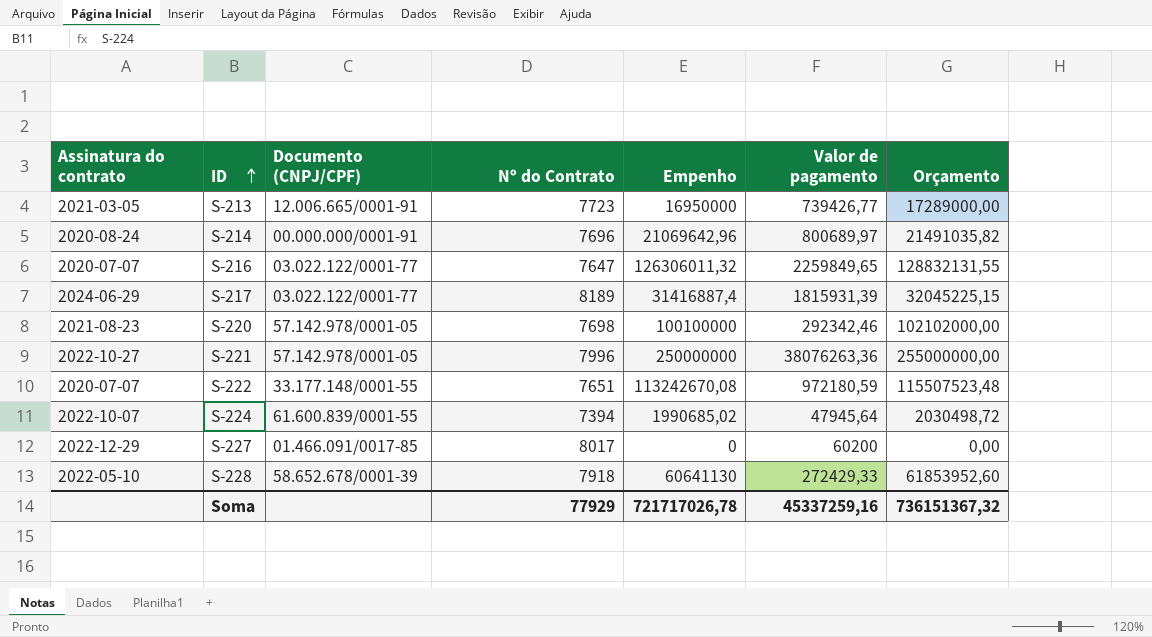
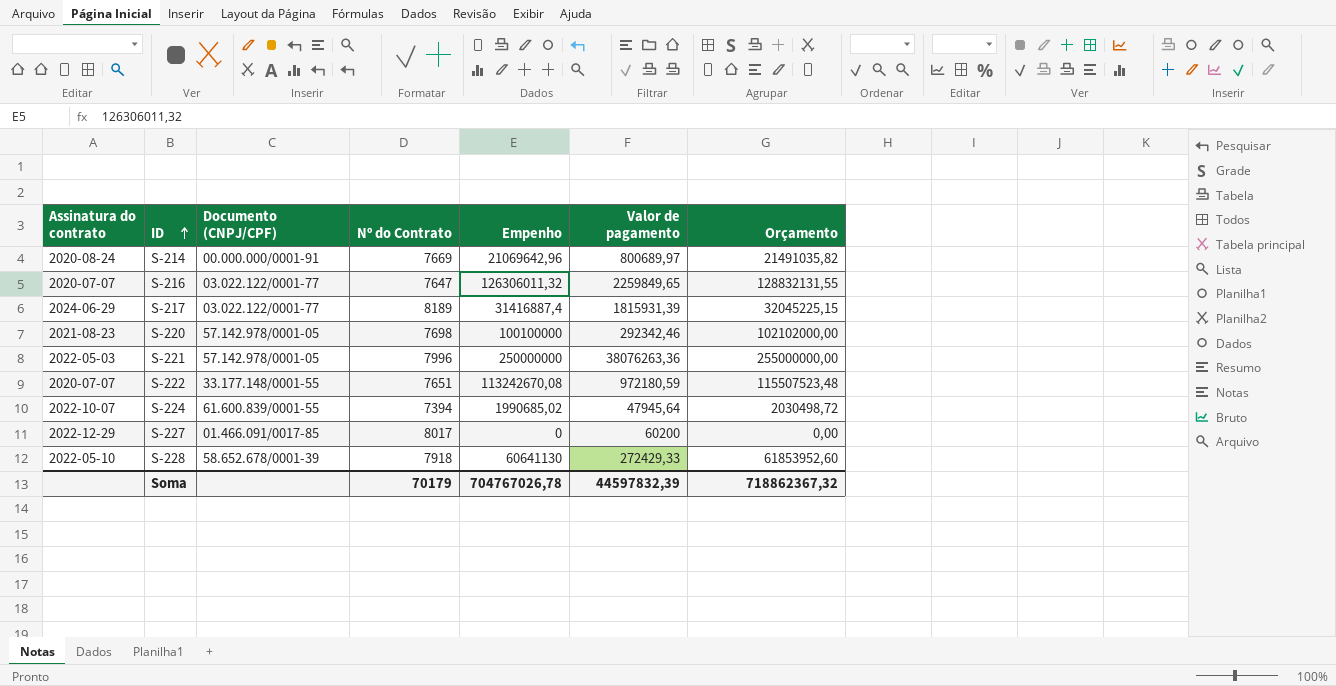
row S-213: 2021-03-05 | 12.006.665/0001-91 | 7723 | 16950000 | 739426,77 | 17289000,00 -> none
S-214 | Nº do Contrato: 7696 -> 7669
S-221 | Assinatura do contrato: 2022-10-27 -> 2022-05-03
Soma | Nº do Contrato: 77929 -> 70179
Soma | Empenho: 721717026,78 -> 704767026,78
Soma | Valor de pagamento: 45337259,16 -> 44597832,39
Soma | Orçamento: 736151367,32 -> 718862367,32

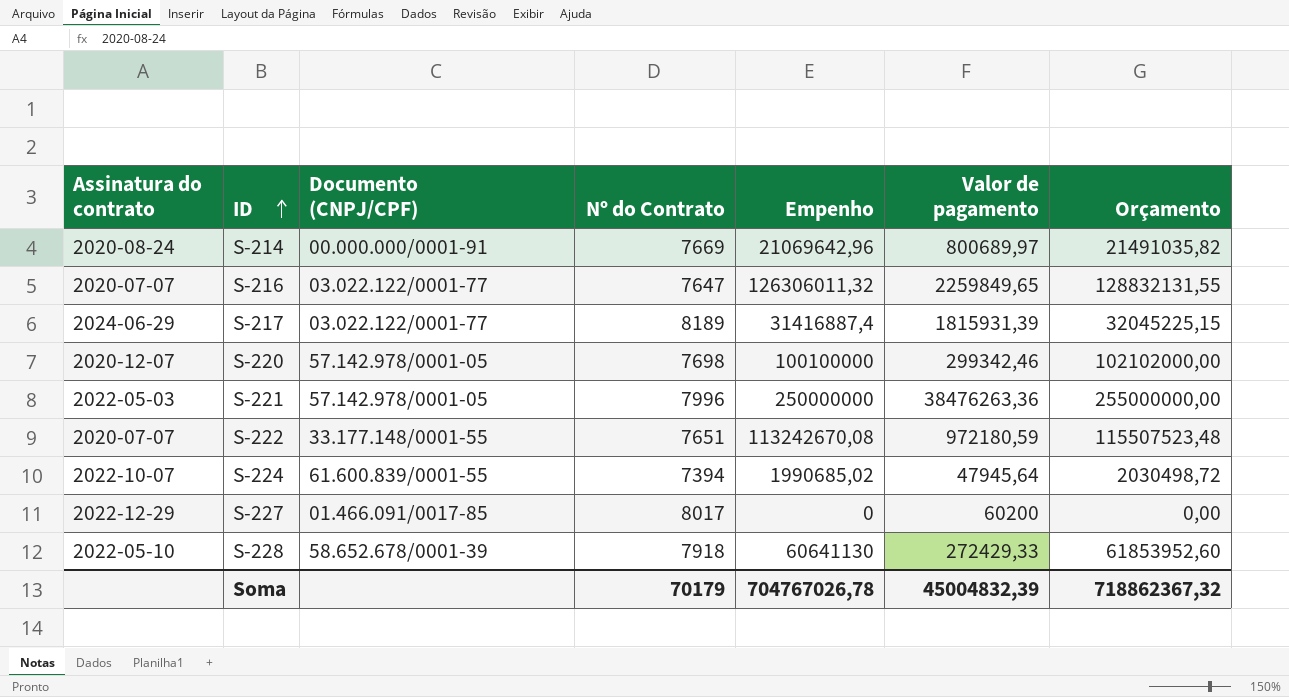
S-220 | Assinatura do contrato: 2021-08-23 -> 2020-12-07
S-220 | Valor de pagamento: 292342,46 -> 299342,46
S-221 | Valor de pagamento: 38076263,36 -> 38476263,36
Soma | Valor de pagamento: 44597832,39 -> 45004832,39

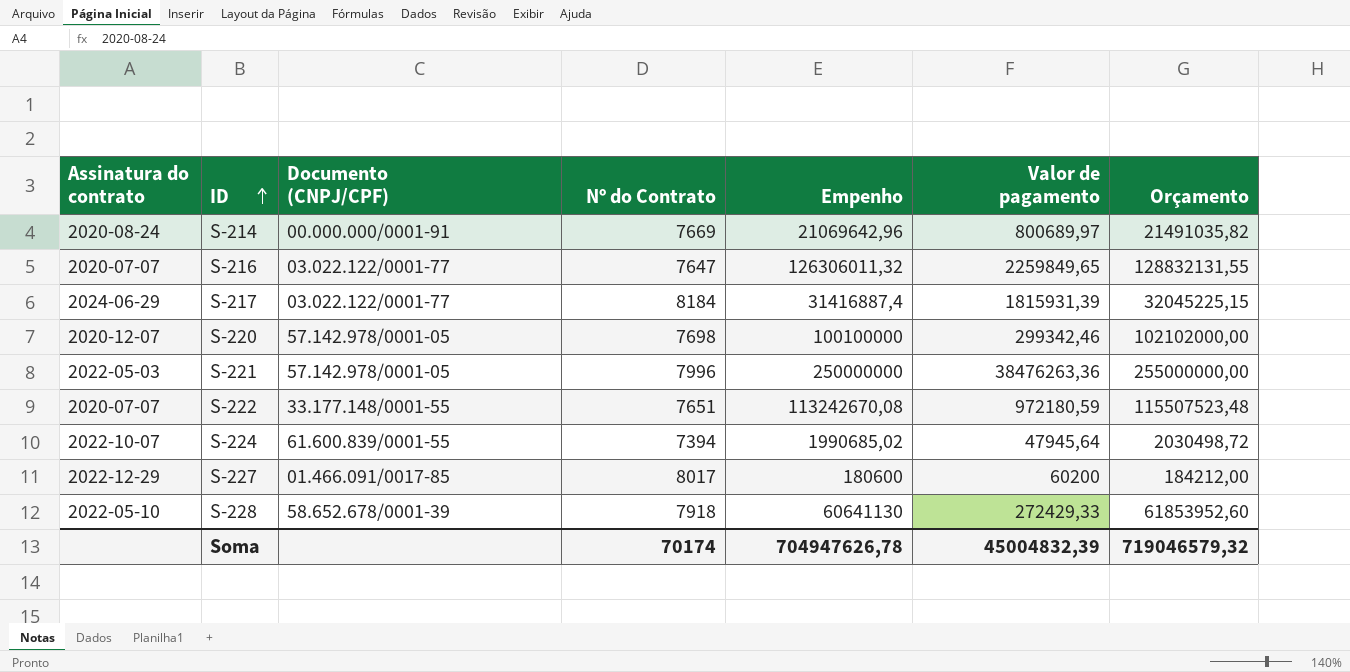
S-217 | Nº do Contrato: 8189 -> 8184
S-227 | Empenho: 0 -> 180600
S-227 | Orçamento: 0,00 -> 184212,00
Soma | Nº do Contrato: 70179 -> 70174
Soma | Empenho: 704767026,78 -> 704947626,78
Soma | Orçamento: 718862367,32 -> 719046579,32

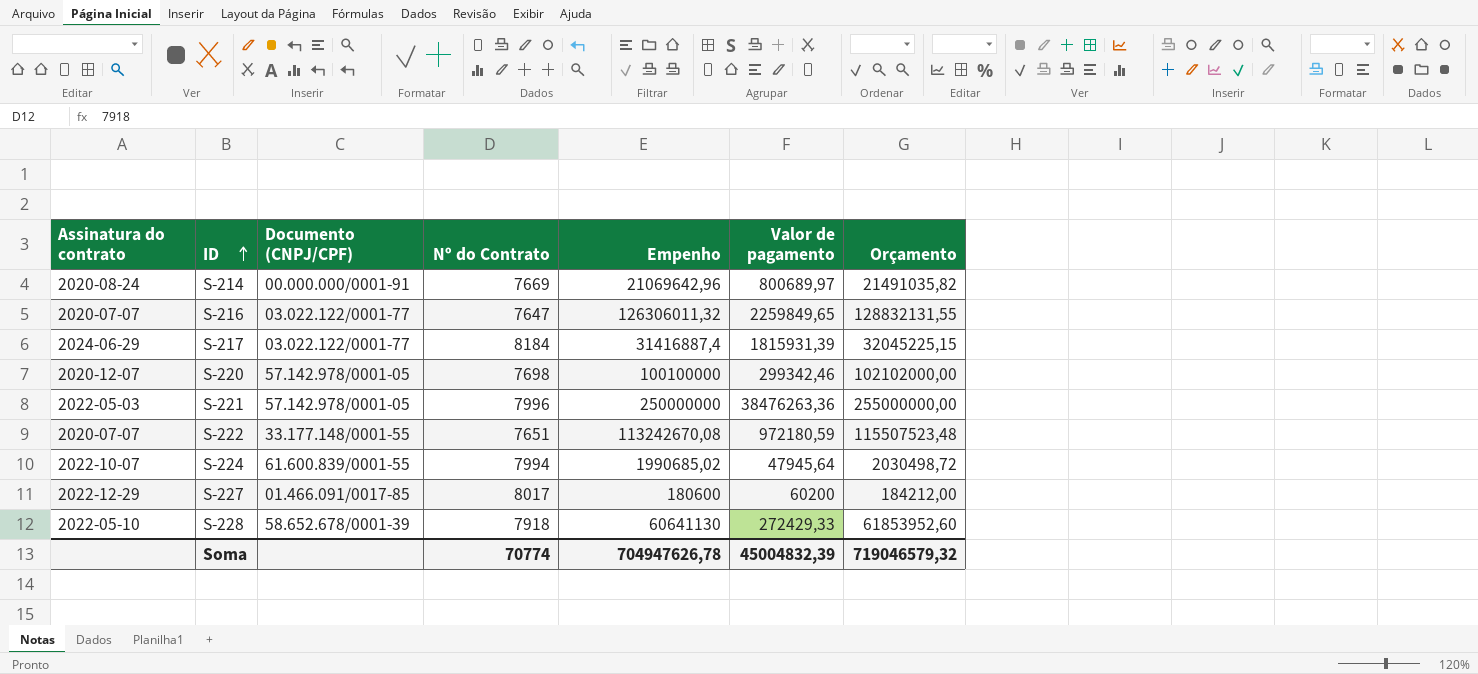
S-224 | Nº do Contrato: 7394 -> 7994
Soma | Nº do Contrato: 70174 -> 70774

